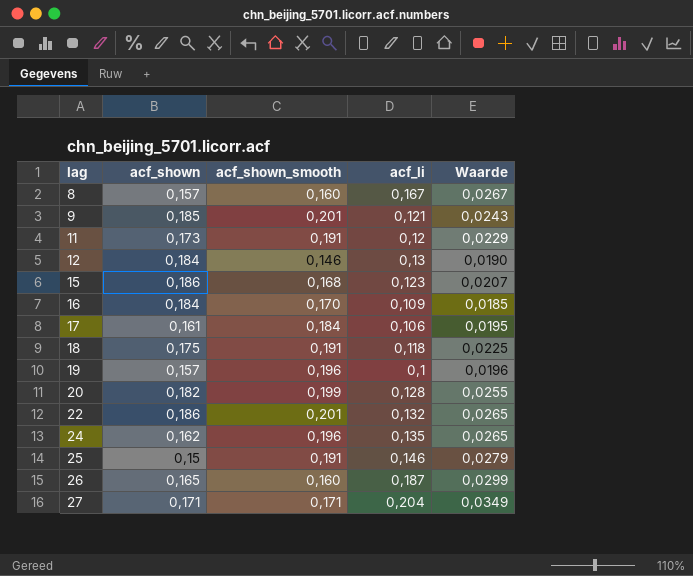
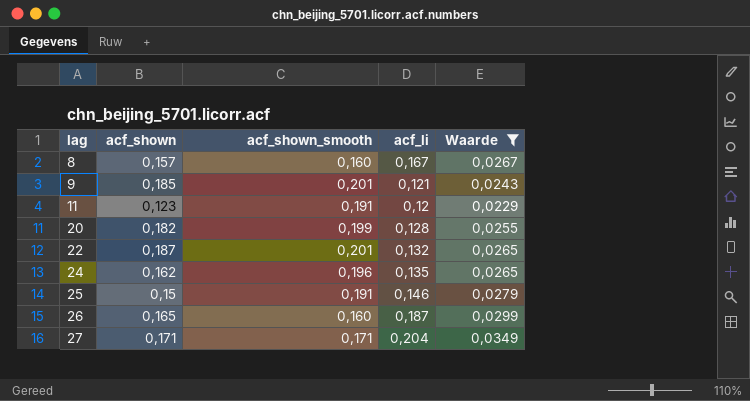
filter: none -> Waarde >= 0,0229
11 | acf_shown: 0,173 -> 0,123
22 | acf_shown: 0,186 -> 0,187

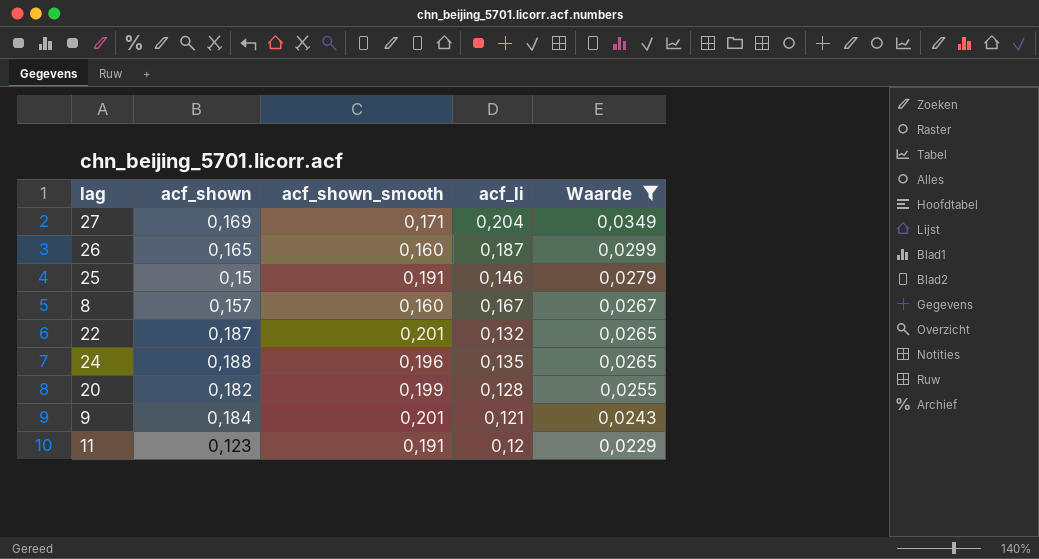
row order: lag ascending -> Waarde descending
27 | acf_shown: 0,171 -> 0,169
24 | acf_shown: 0,162 -> 0,188
9 | acf_shown: 0,185 -> 0,184

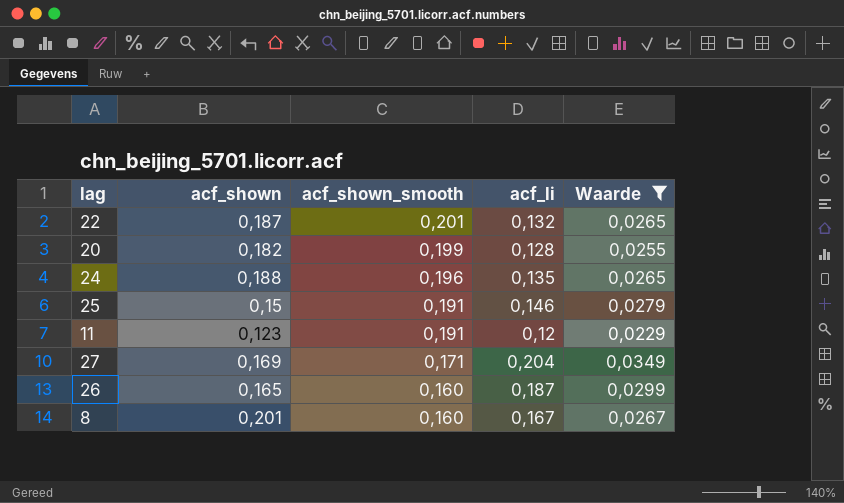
row order: Waarde descending -> acf_shown_smooth descending
row 9: 0,184 | 0,201 | 0,121 | 0,0243 -> none
8 | acf_shown: 0,157 -> 0,201

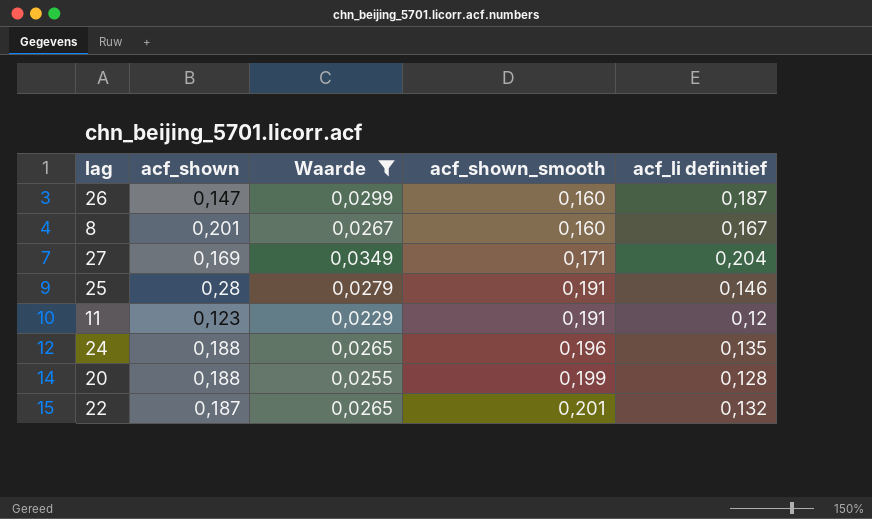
row order: acf_shown_smooth descending -> acf_shown_smooth ascending
column Waarde | position: 5 -> 3
column name: acf_li -> acf_li definitief
26 | acf_shown: 0,165 -> 0,147
25 | acf_shown: 0,15 -> 0,28
20 | acf_shown: 0,182 -> 0,188

